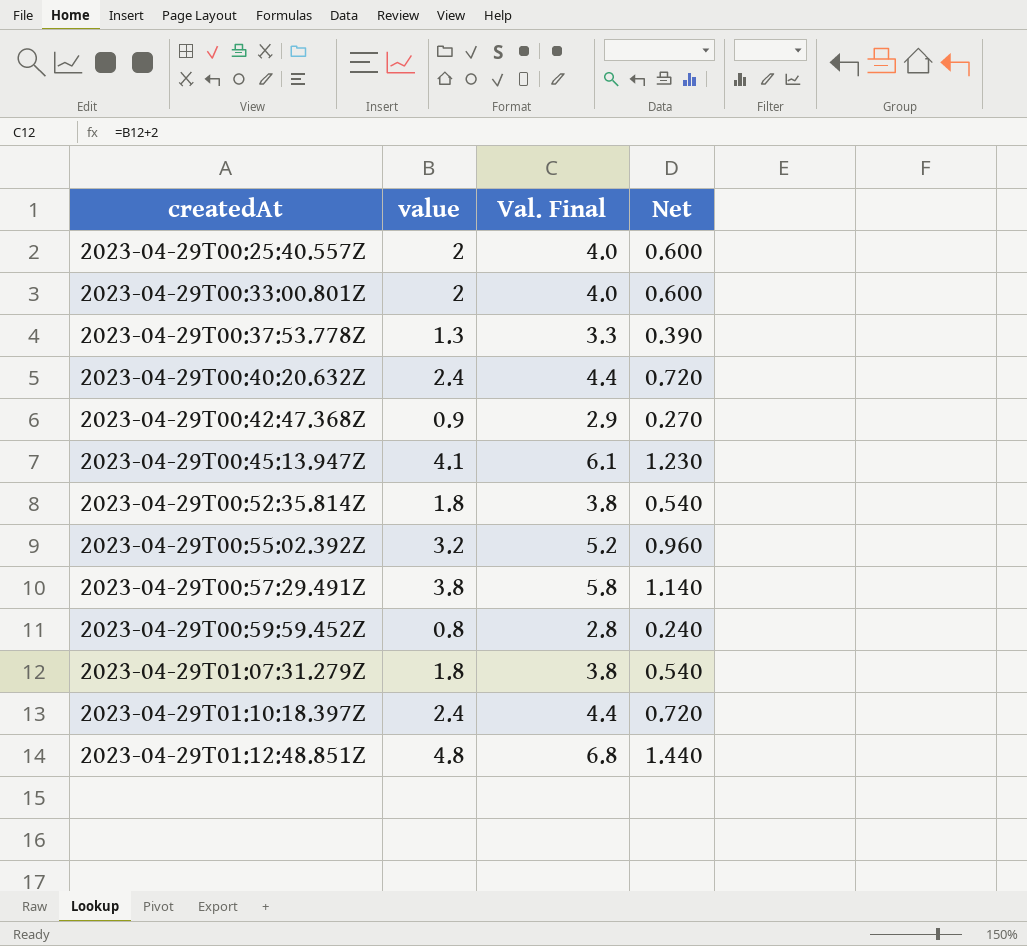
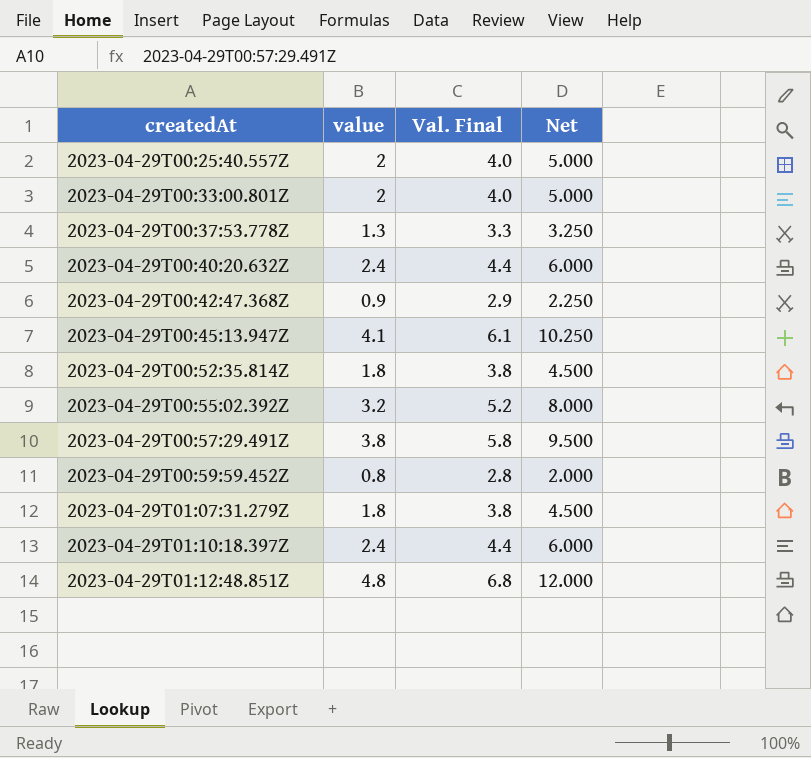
column Net | formula: [value] * 0.3 -> [value] * 2.5

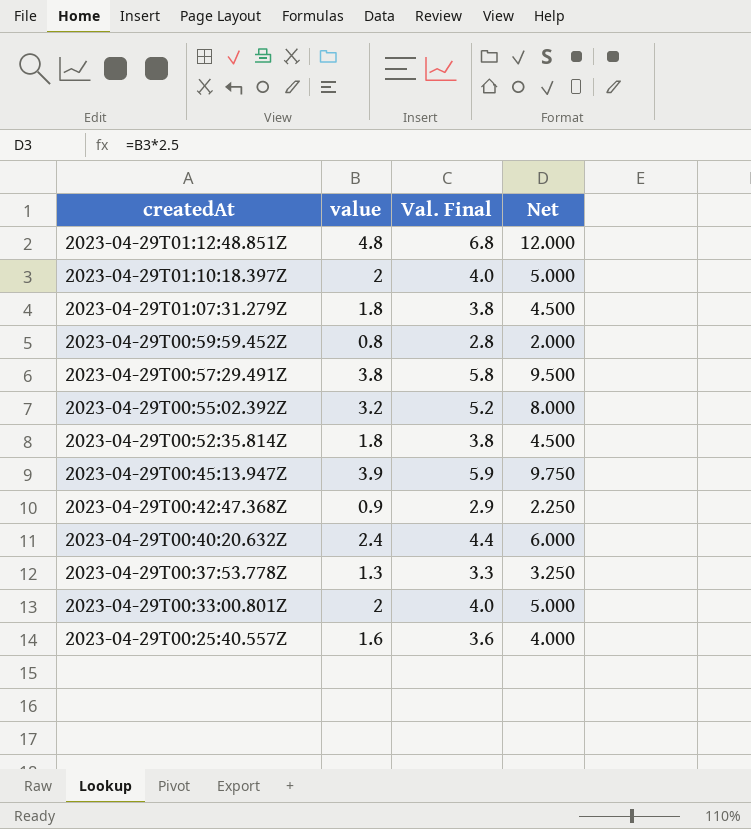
row order: createdAt ascending -> createdAt descending
2023-04-29T01:10:18.397Z | value: 2.4 -> 2
2023-04-29T01:10:18.397Z | Val. Final: 4.4 -> 4.0
2023-04-29T01:10:18.397Z | Net: 6.000 -> 5.000
2023-04-29T00:45:13.947Z | value: 4.1 -> 3.9
2023-04-29T00:45:13.947Z | Val. Final: 6.1 -> 5.9
2023-04-29T00:45:13.947Z | Net: 10.250 -> 9.750
2023-04-29T00:25:40.557Z | value: 2 -> 1.6
2023-04-29T00:25:40.557Z | Val. Final: 4.0 -> 3.6
2023-04-29T00:25:40.557Z | Net: 5.000 -> 4.000

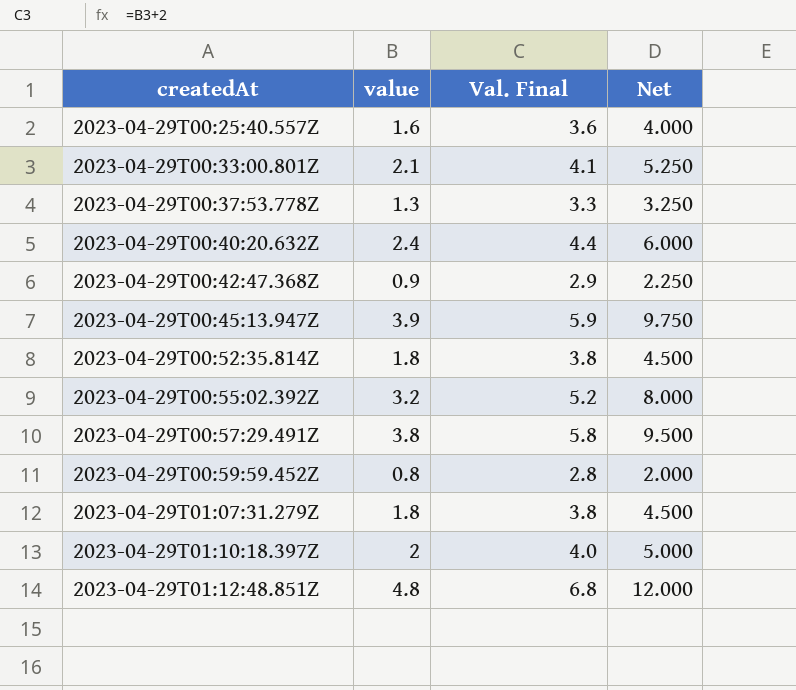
row order: createdAt descending -> createdAt ascending
2023-04-29T00:33:00.801Z | value: 2 -> 2.1
2023-04-29T00:33:00.801Z | Val. Final: 4.0 -> 4.1
2023-04-29T00:33:00.801Z | Net: 5.000 -> 5.250

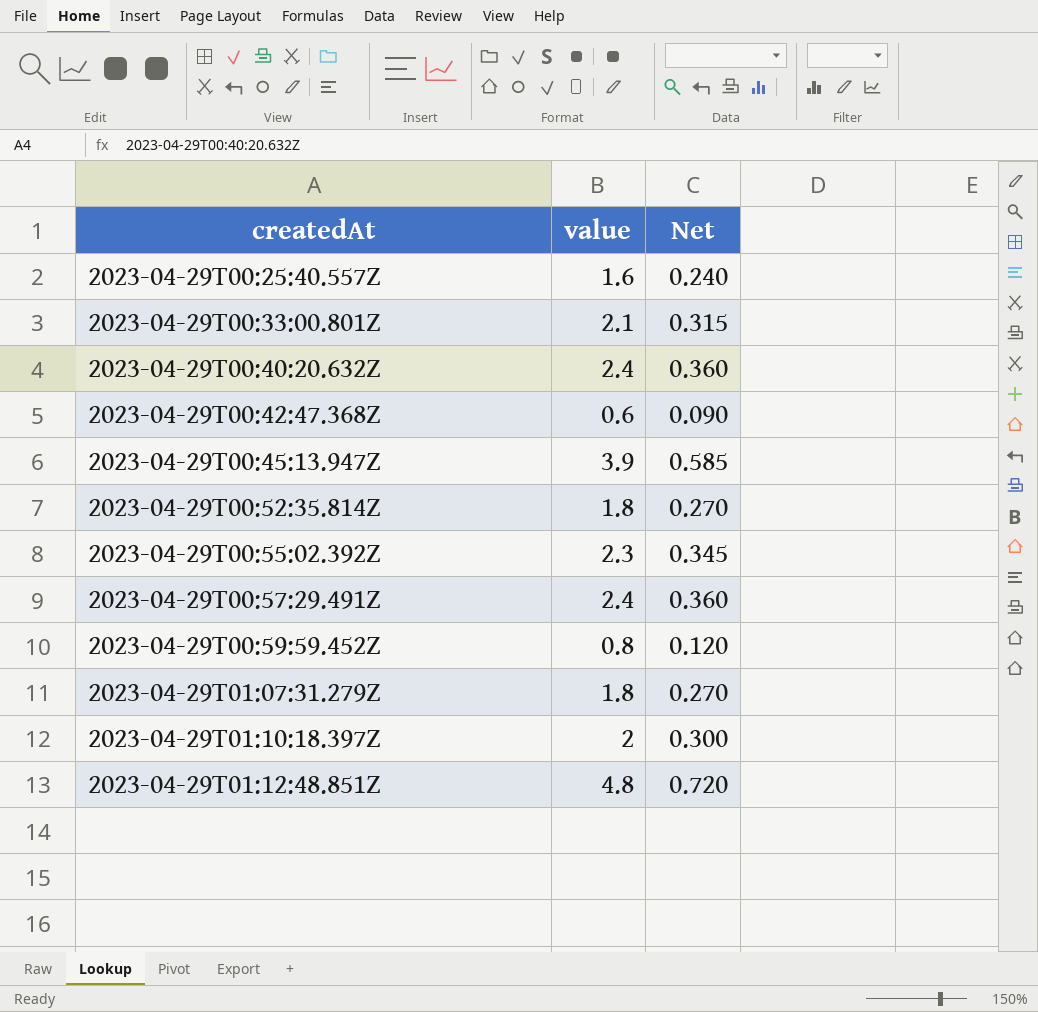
column Val. Final | formula: [value] + 2 -> none
column Net | formula: [value] * 2.5 -> [value] * 0.15
row 2023-04-29T00:37:53.778Z: 1.3 | 3.3 | 3.250 -> none
2023-04-29T00:42:47.368Z | value: 0.9 -> 0.6
2023-04-29T00:55:02.392Z | value: 3.2 -> 2.3
2023-04-29T00:57:29.491Z | value: 3.8 -> 2.4

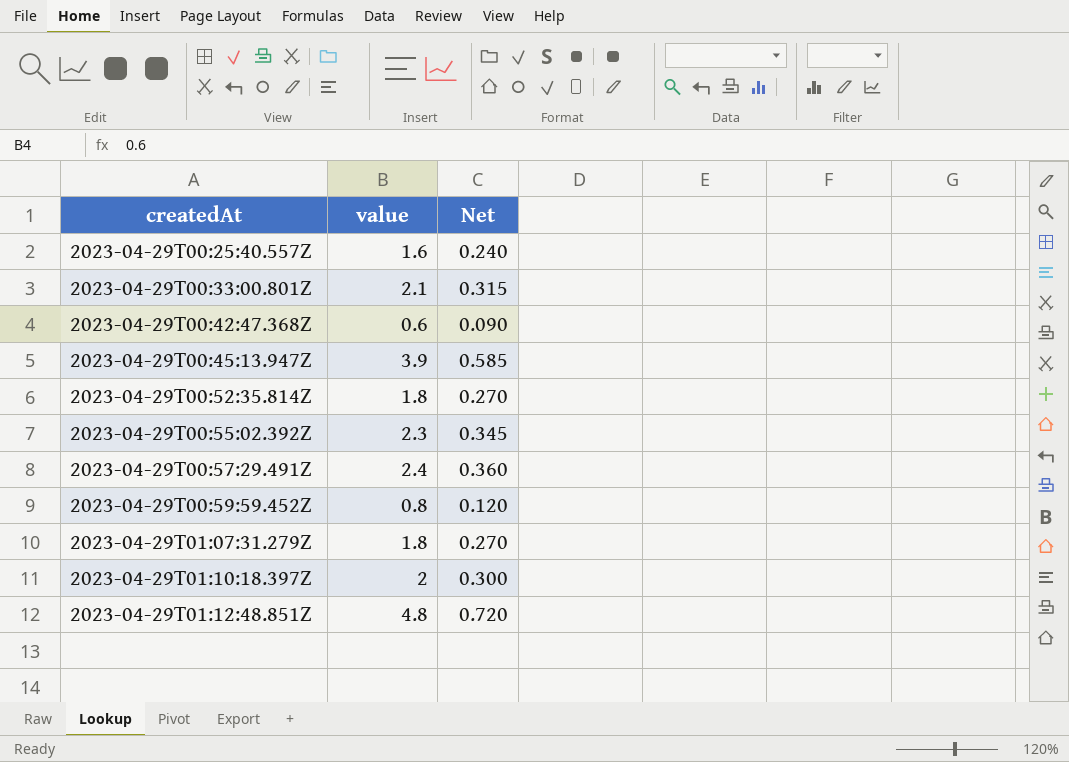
row 2023-04-29T00:40:20.632Z: 2.4 | 0.360 -> none

